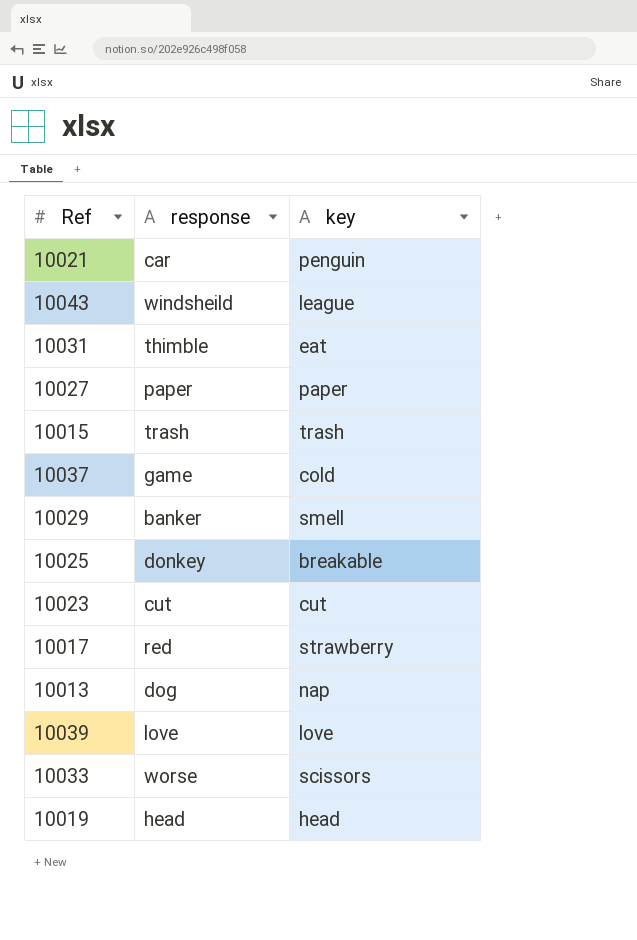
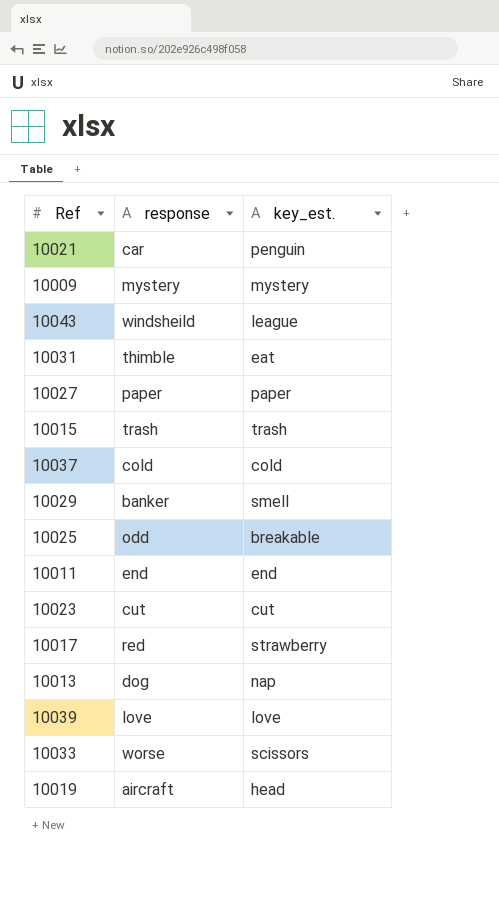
column name: key -> key_est.
row 10009: none -> mystery | mystery
10037 | response: game -> cold
10025 | response: donkey -> odd
row 10011: none -> end | end
10019 | response: head -> aircraft

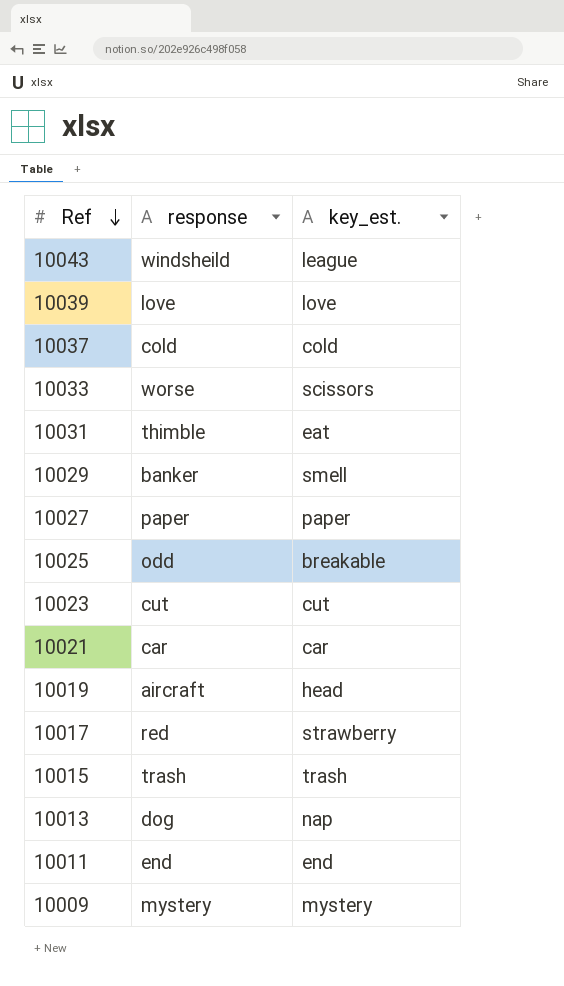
row order: none -> Ref descending
10021 | key_est.: penguin -> car

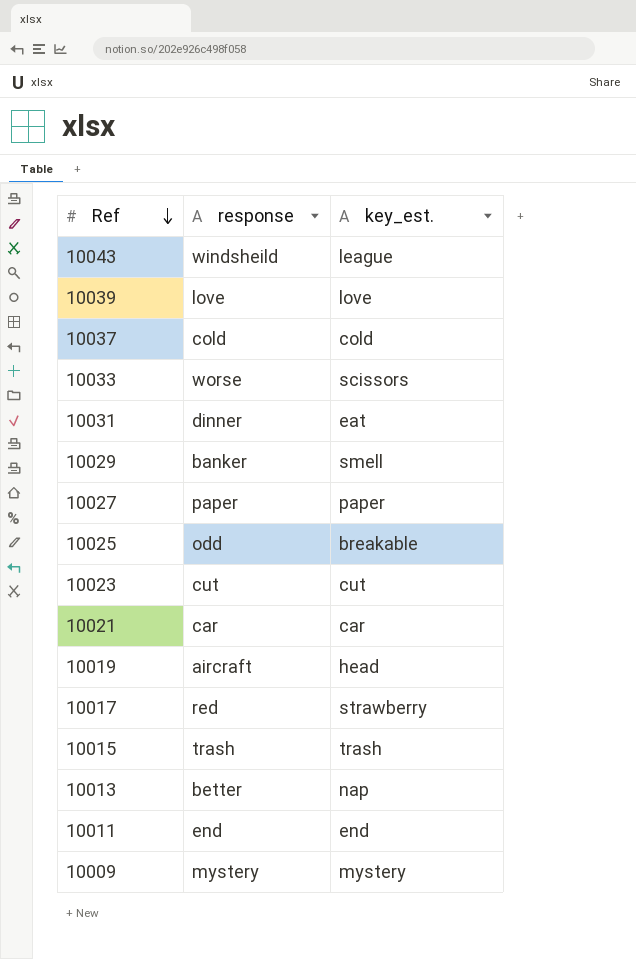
10031 | response: thimble -> dinner
10013 | response: dog -> better

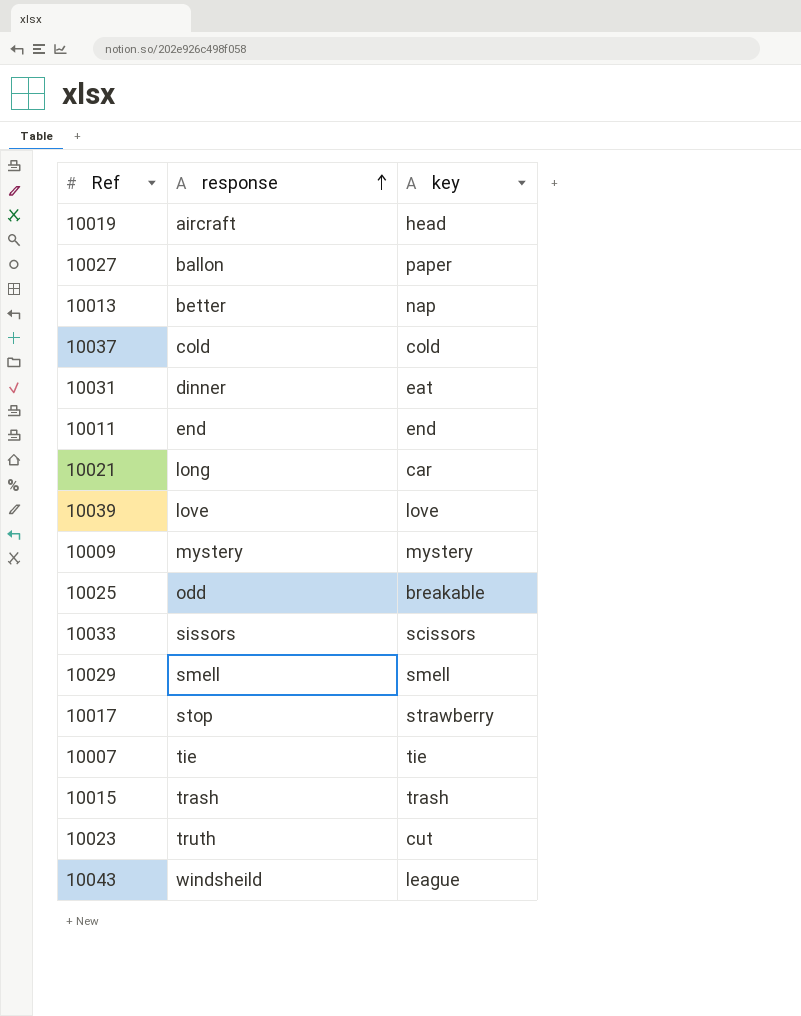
row order: Ref descending -> response ascending
column name: key_est. -> key
10027 | response: paper -> ballon
10021 | response: car -> long
10033 | response: worse -> sissors
10029 | response: banker -> smell
10017 | response: red -> stop
row 10007: none -> tie | tie
10023 | response: cut -> truth

